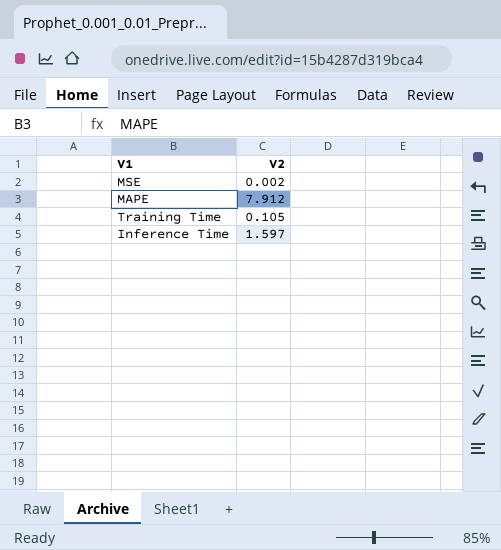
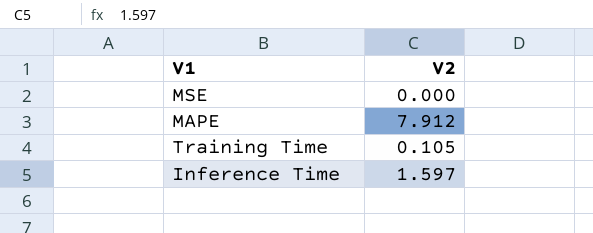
MSE | V2: 0.002 -> 0.000

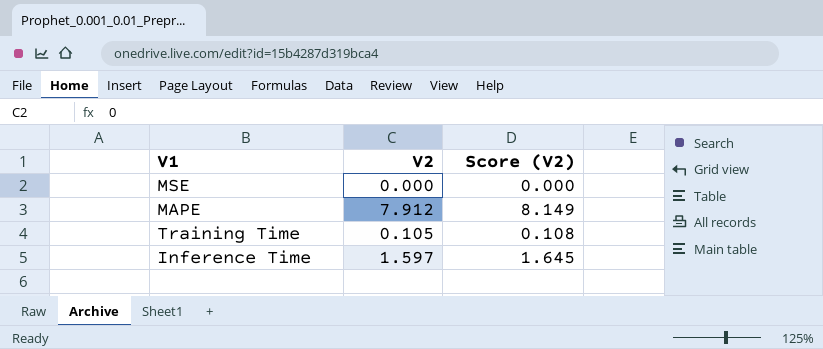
column Score (V2) | formula: none -> [V2] * 1.03

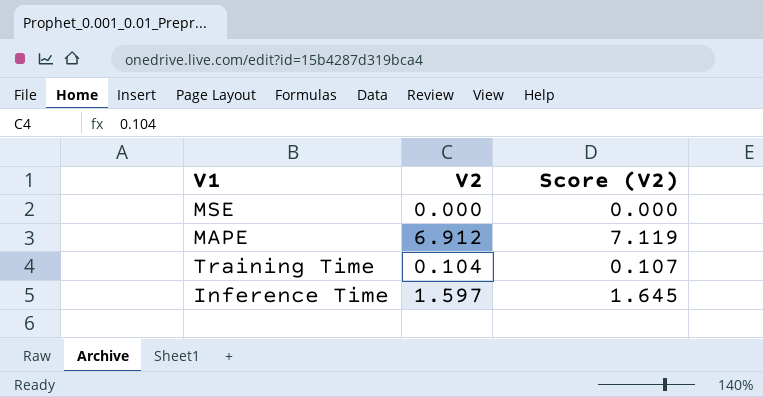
MAPE | V2: 7.912 -> 6.912
MAPE | Score (V2): 8.149 -> 7.119
Training Time | V2: 0.105 -> 0.104
Training Time | Score (V2): 0.108 -> 0.107

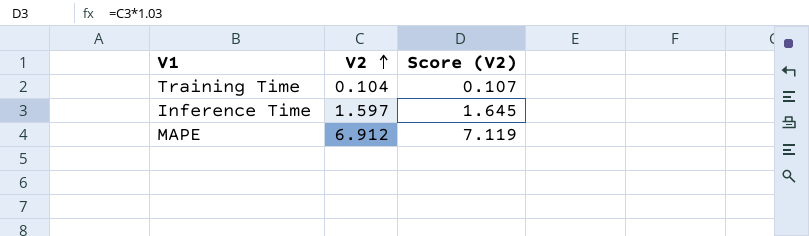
row order: none -> V2 ascending
row MSE: 0.000 | 0.000 -> none

